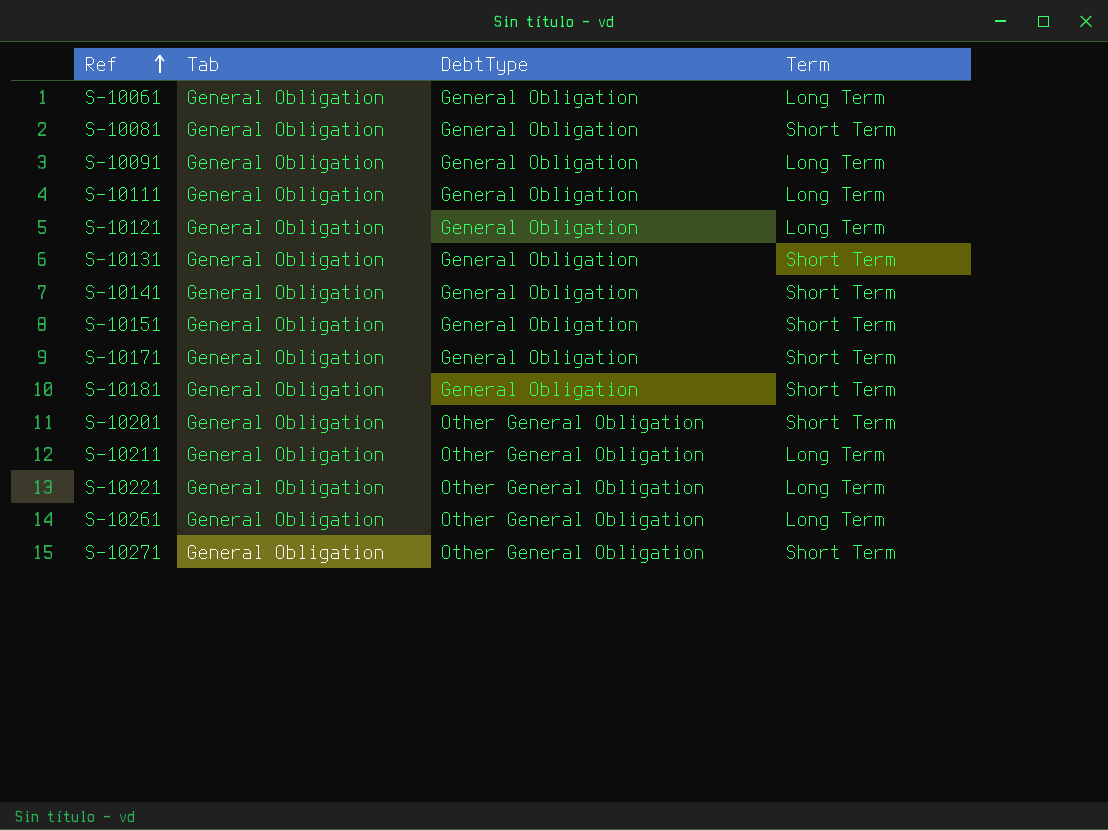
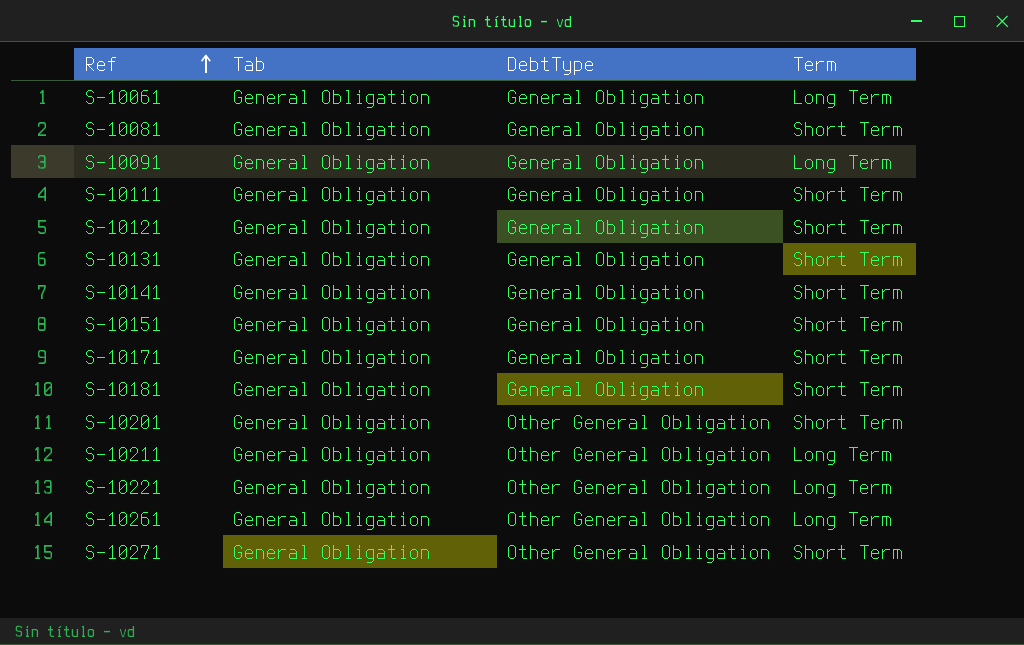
S-10111 | Term: Long Term -> Short Term
S-10121 | Term: Long Term -> Short Term

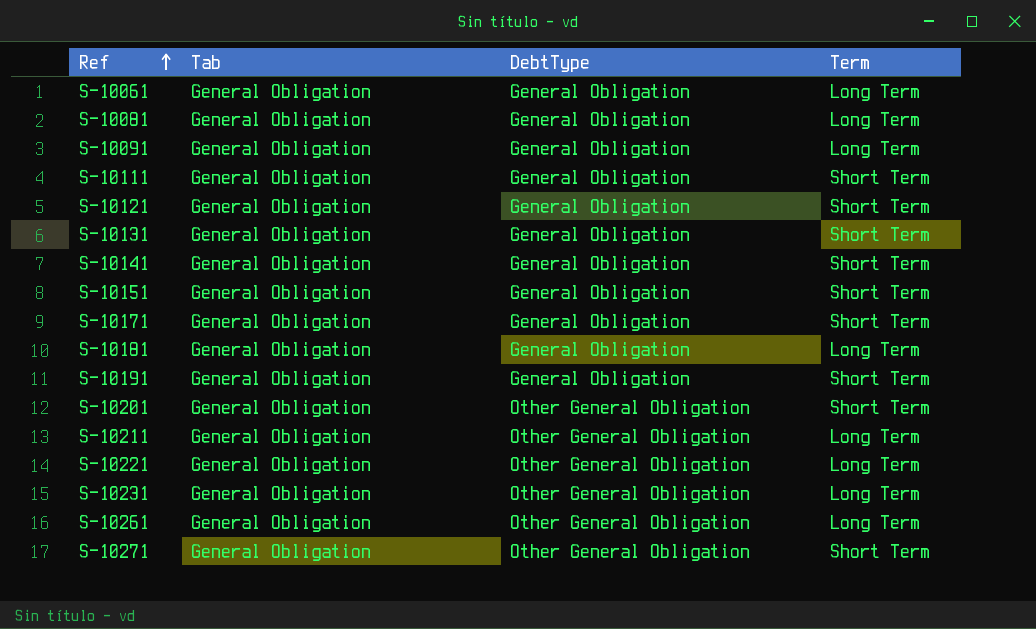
S-10081 | Term: Short Term -> Long Term
S-10181 | Term: Short Term -> Long Term
row S-10191: none -> General Obligation | General Obligation | Short Term
row S-10231: none -> General Obligation | Other General Obligation | Long Term

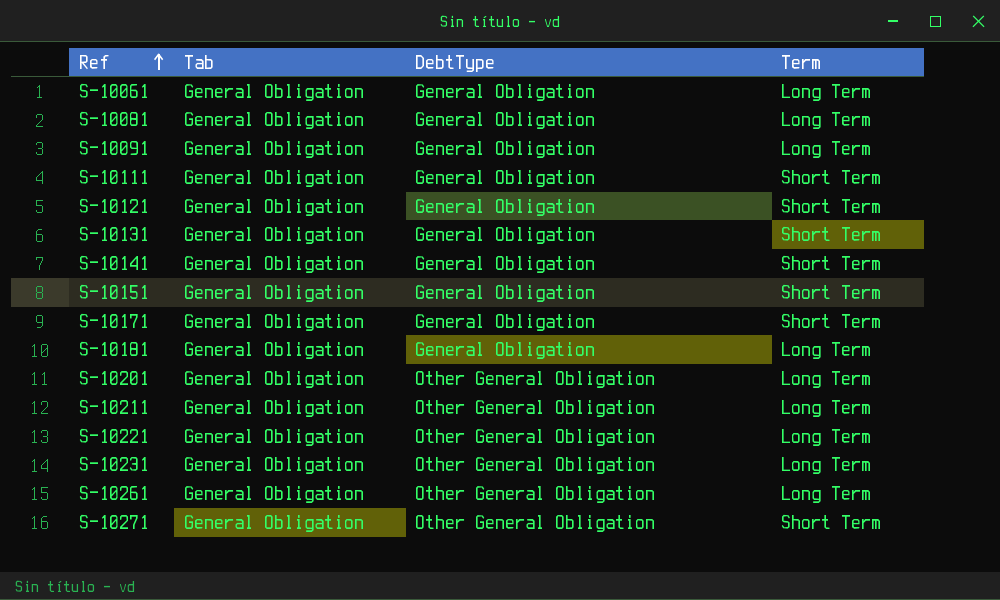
row S-10191: General Obligation | General Obligation | Short Term -> none
S-10201 | Term: Short Term -> Long Term

